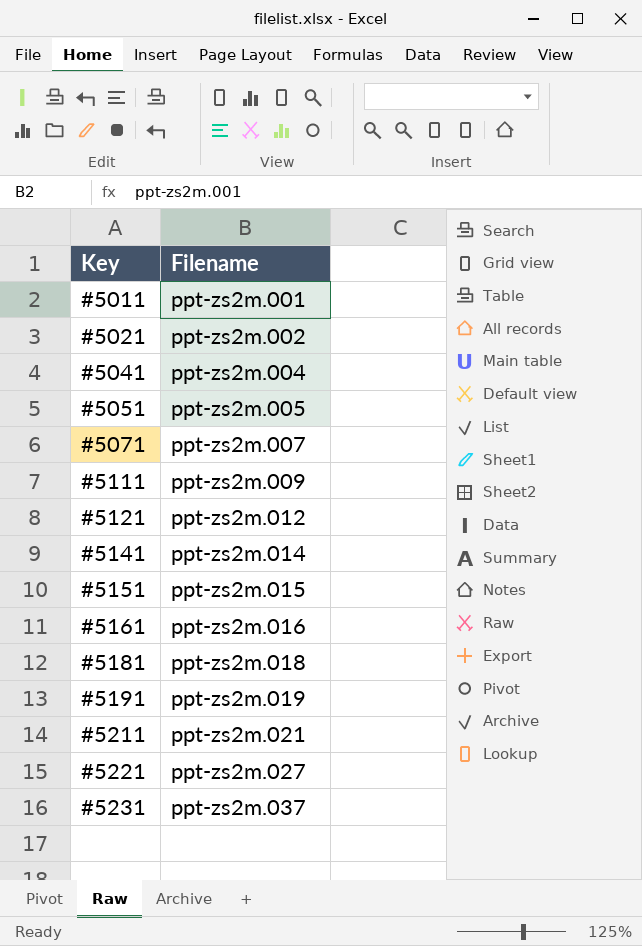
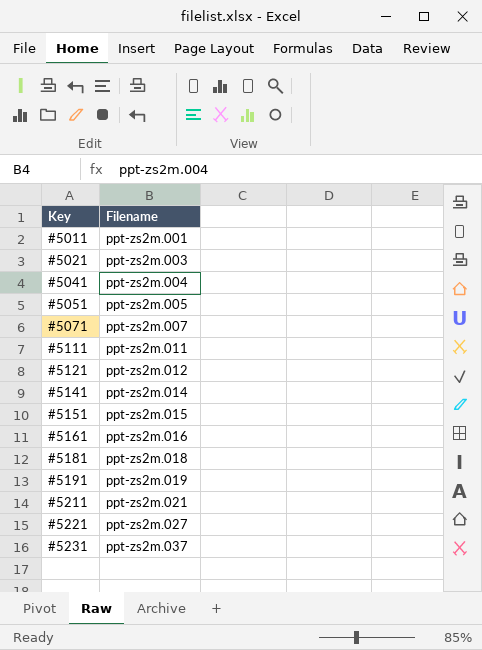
#5021 | Filename: ppt-zs2m.002 -> ppt-zs2m.003
#5111 | Filename: ppt-zs2m.009 -> ppt-zs2m.011

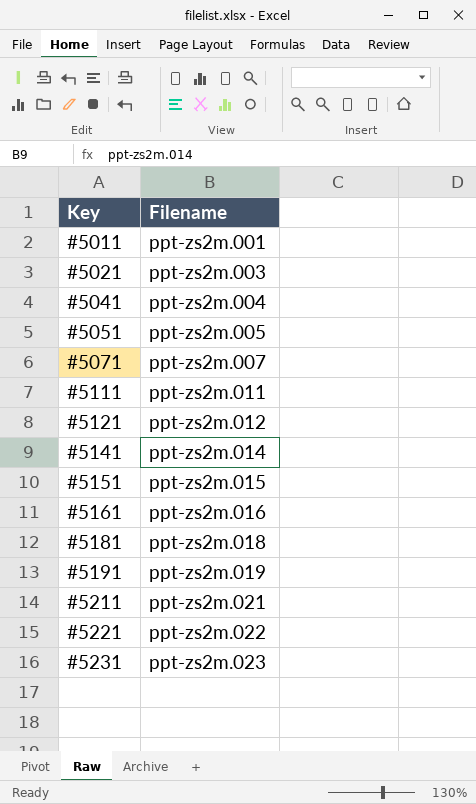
#5221 | Filename: ppt-zs2m.027 -> ppt-zs2m.022
#5231 | Filename: ppt-zs2m.037 -> ppt-zs2m.023

